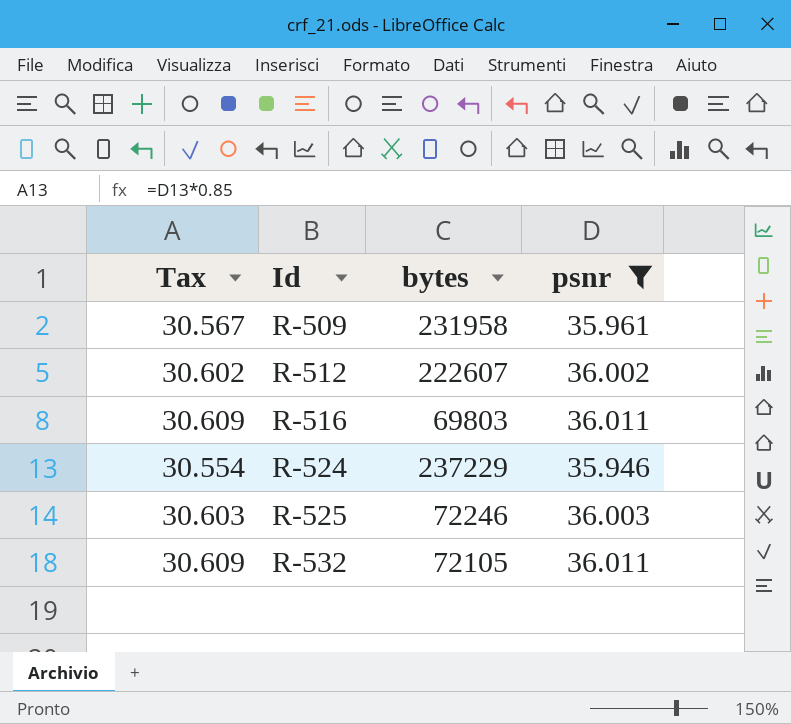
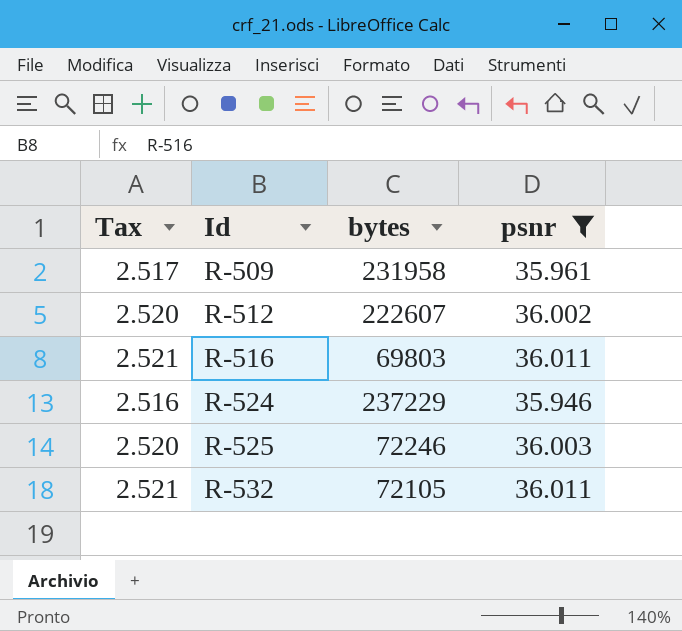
column Tax | formula: [psnr] * 0.85 -> [psnr] * 0.07

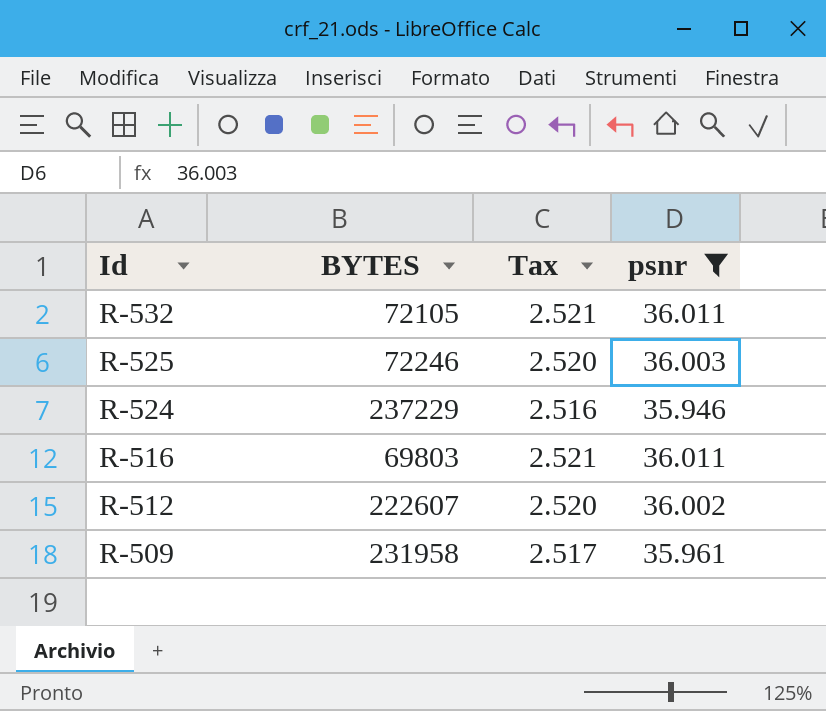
row order: Id ascending -> Id descending
column name: bytes -> BYTES
column Tax | position: 1 -> 3

